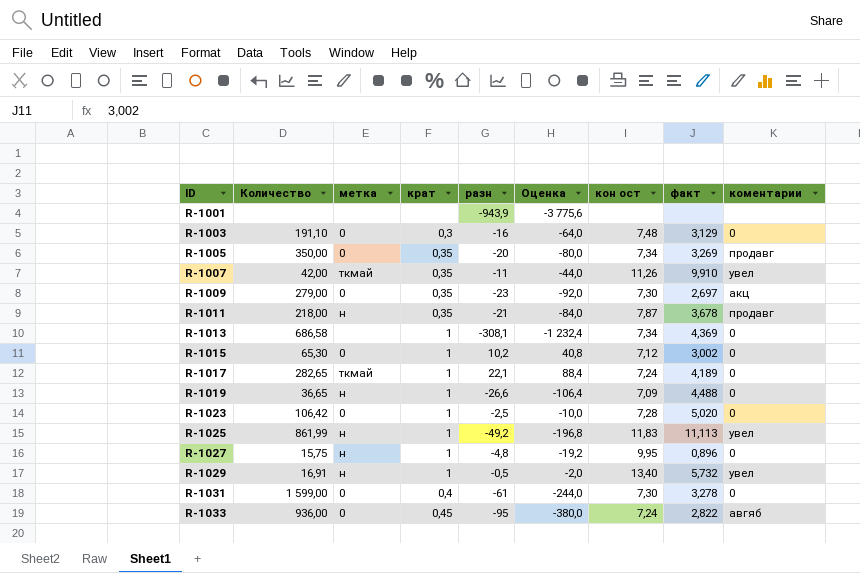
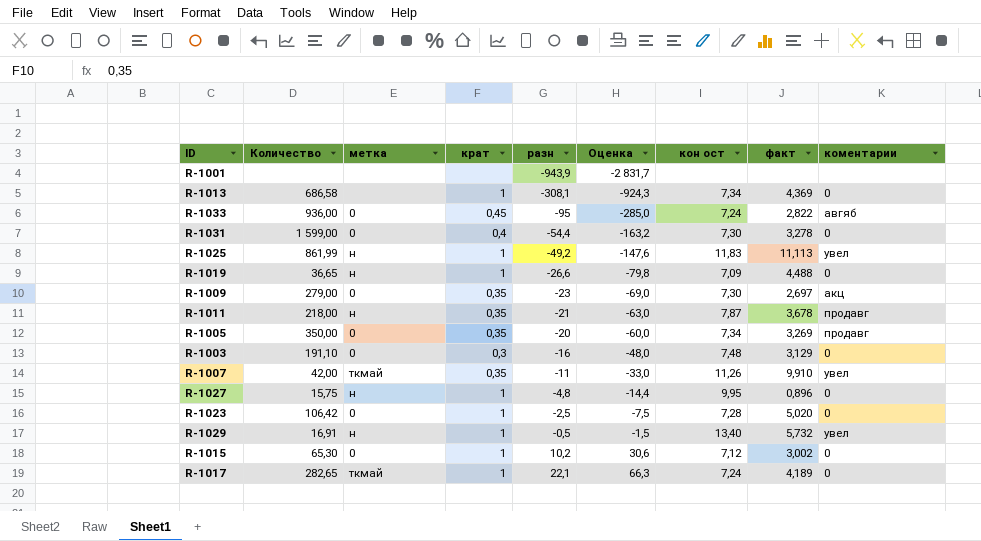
row order: ID ascending -> разн ascending
column Оценка | formula: [разн] * 4 -> [разн] * 3
R-1031 | разн: -61 -> -54,4

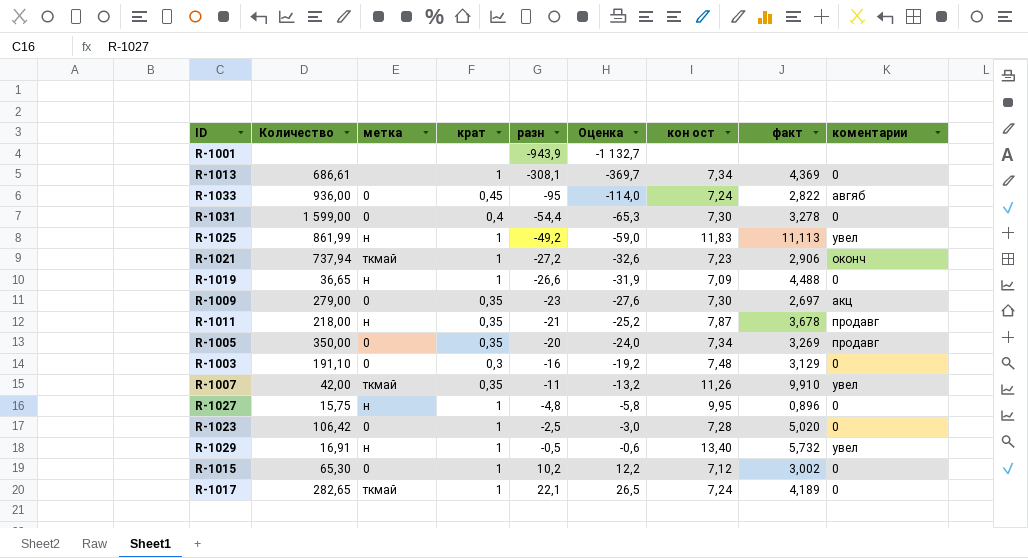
column Оценка | formula: [разн] * 3 -> [разн] * 1,2
R-1013 | Количество: 686,58 -> 686,61
row R-1021: none -> 737,94 | ткмай | 1 | -27,2 | -32,6 | 7,23 | 2,906 | оконч

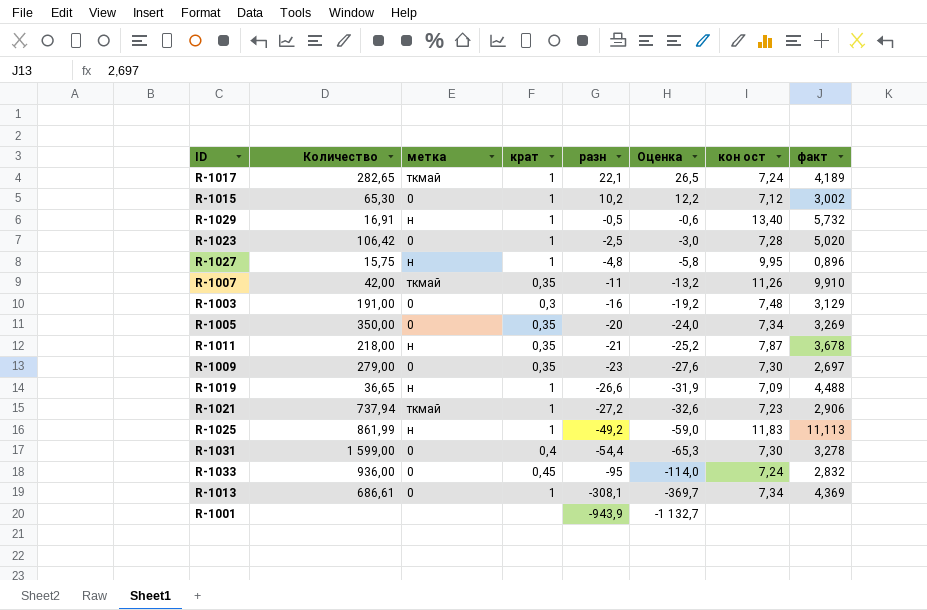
row order: разн ascending -> разн descending
column коментарии | position: 9 -> none
R-1003 | Количество: 191,10 -> 191,00
R-1033 | факт: 2,822 -> 2,832
R-1013 | метка: none -> 0

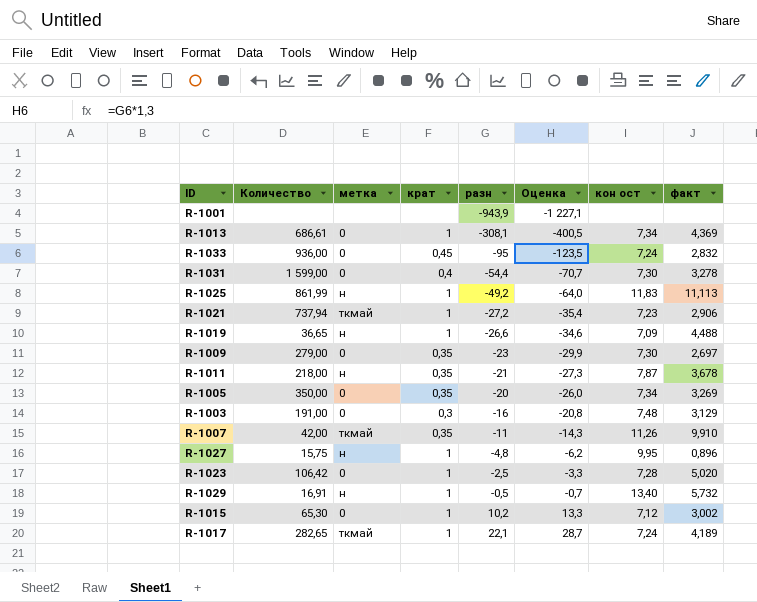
row order: разн descending -> разн ascending
column Оценка | formula: [разн] * 1,2 -> [разн] * 1,3

